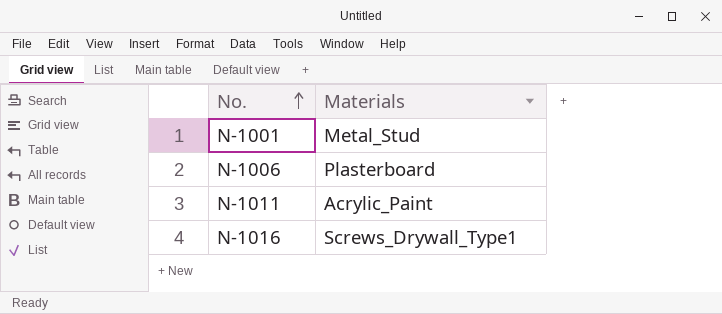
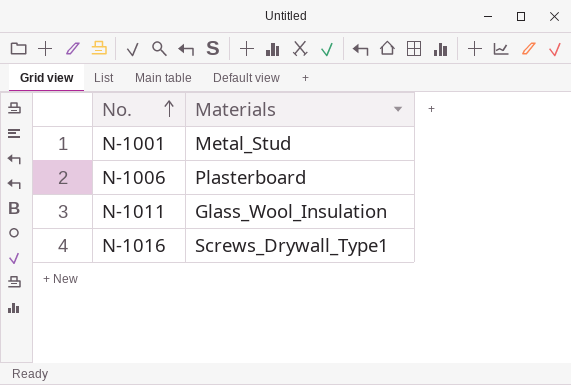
N-1011 | Materials: Acrylic_Paint -> Glass_Wool_Insulation

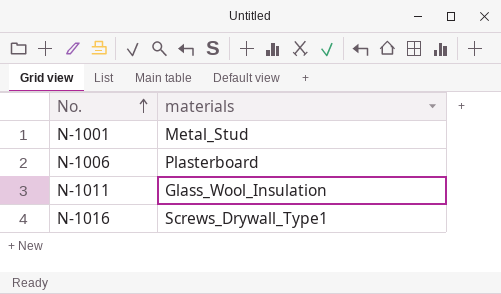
column name: Materials -> materials

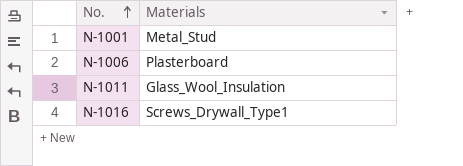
column name: materials -> Materials

